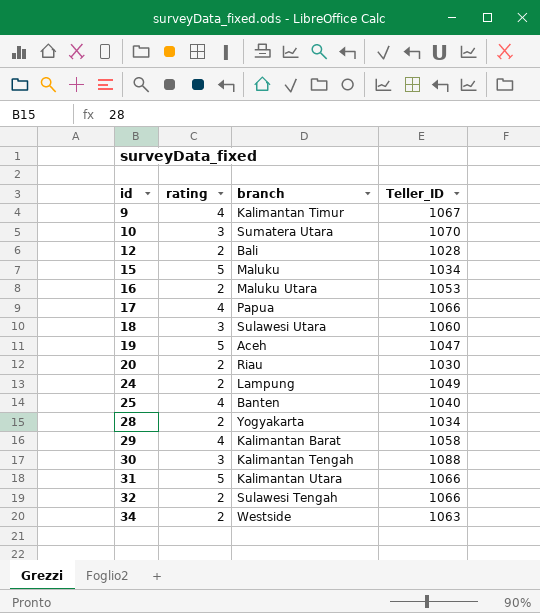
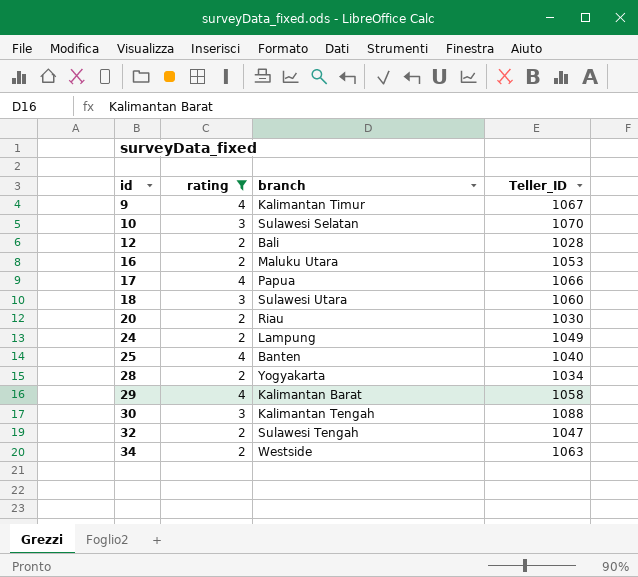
filter: none -> rating != 5
10 | branch: Sumatera Utara -> Sulawesi Selatan
32 | Teller_ID: 1066 -> 1047

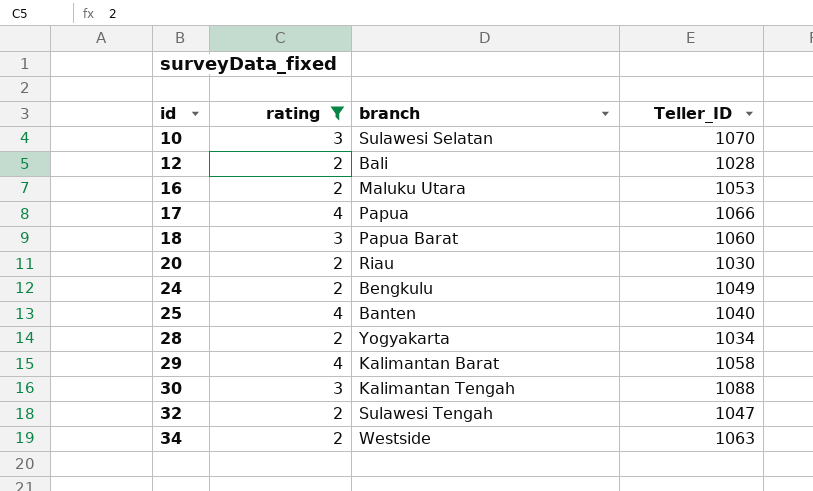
row 9: 4 | Kalimantan Timur | 1067 -> none
18 | branch: Sulawesi Utara -> Papua Barat
24 | branch: Lampung -> Bengkulu

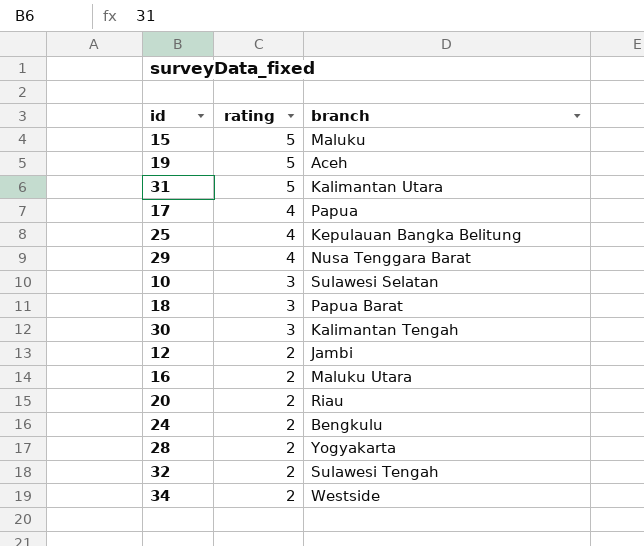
filter: rating != 5 -> none
row order: id ascending -> rating descending
column Teller_ID | position: 4 -> none
25 | branch: Banten -> Kepulauan Bangka Belitung
29 | branch: Kalimantan Barat -> Nusa Tenggara Barat
12 | branch: Bali -> Jambi

